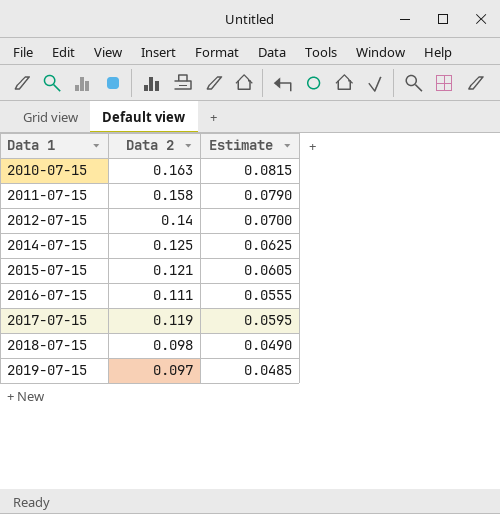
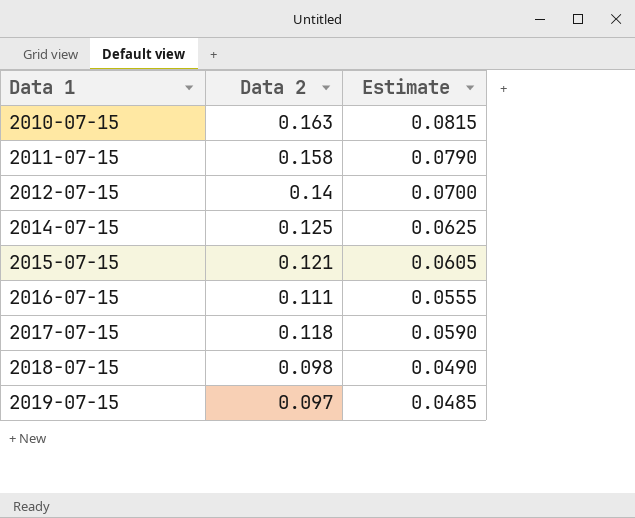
2017-07-15 | Data 2: 0.119 -> 0.118
2017-07-15 | Estimate: 0.0595 -> 0.0590

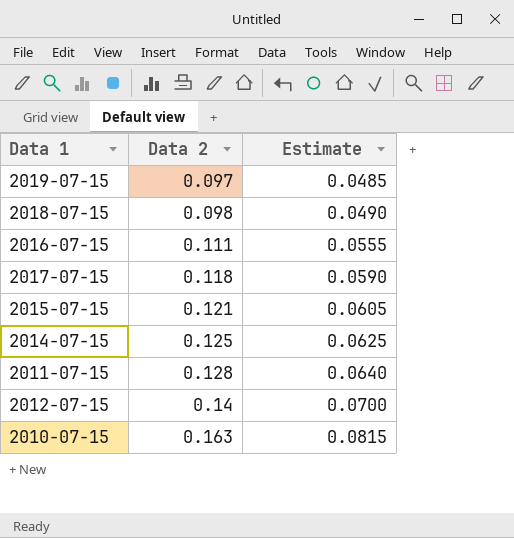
row order: Data 1 ascending -> Data 2 ascending
2011-07-15 | Data 2: 0.158 -> 0.128
2011-07-15 | Estimate: 0.0790 -> 0.0640

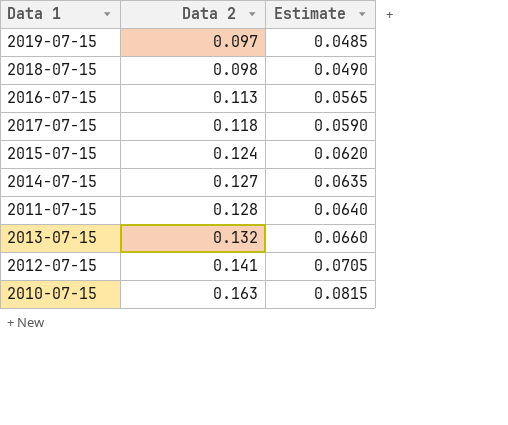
2016-07-15 | Data 2: 0.111 -> 0.113
2016-07-15 | Estimate: 0.0555 -> 0.0565
2015-07-15 | Data 2: 0.121 -> 0.124
2015-07-15 | Estimate: 0.0605 -> 0.0620
2014-07-15 | Data 2: 0.125 -> 0.127
2014-07-15 | Estimate: 0.0625 -> 0.0635
row 2013-07-15: none -> 0.132 | 0.0660
2012-07-15 | Data 2: 0.14 -> 0.141
2012-07-15 | Estimate: 0.0700 -> 0.0705

